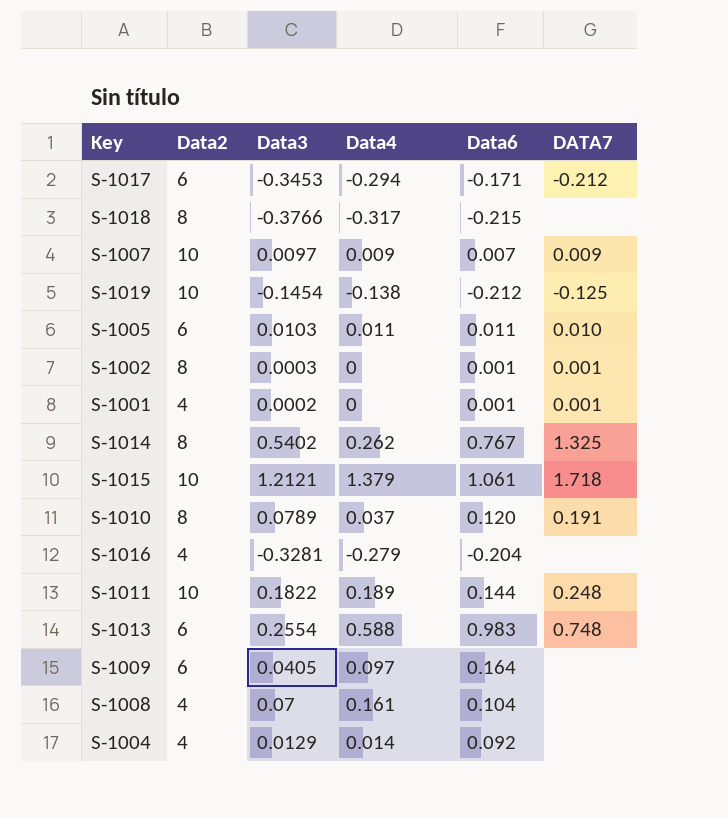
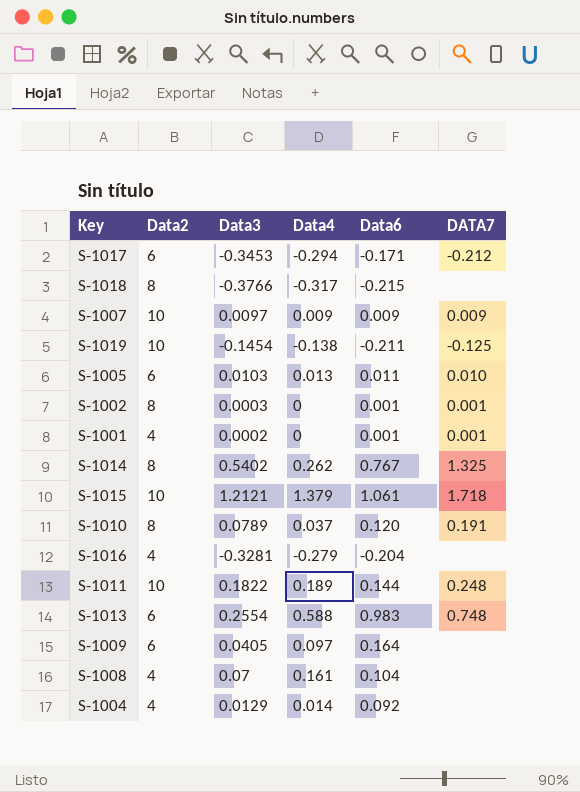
S-1007 | Data6: 0.007 -> 0.009
S-1019 | Data6: -0.212 -> -0.211
S-1005 | Data4: 0.011 -> 0.013

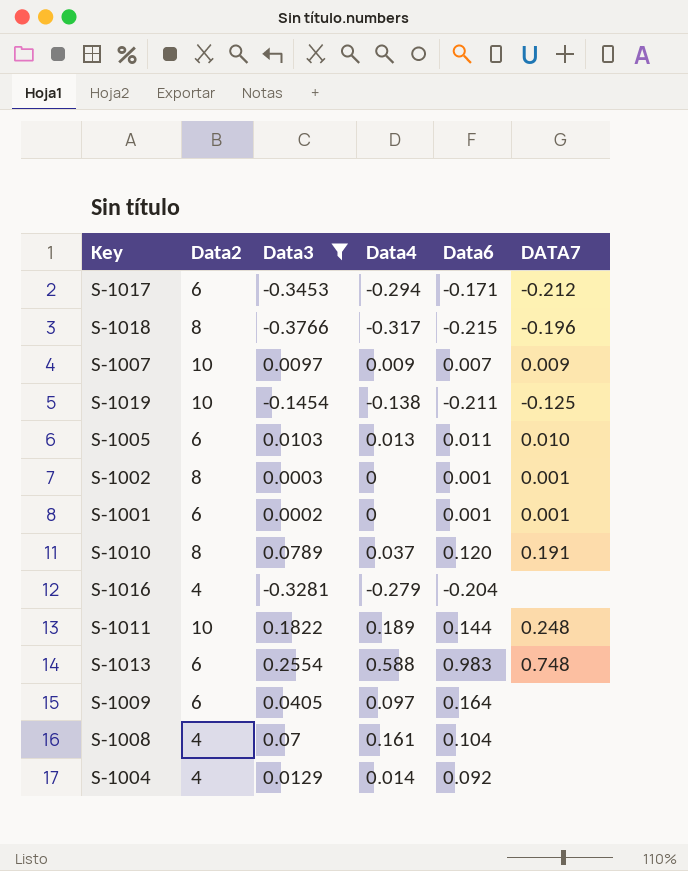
filter: none -> Data3 <= 0.2554
S-1018 | DATA7: none -> -0.196
S-1007 | Data6: 0.009 -> 0.007
S-1001 | Data2: 4 -> 6

